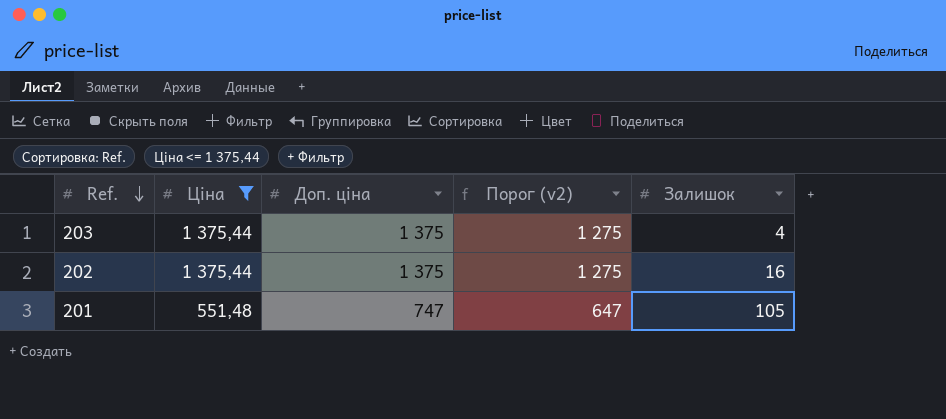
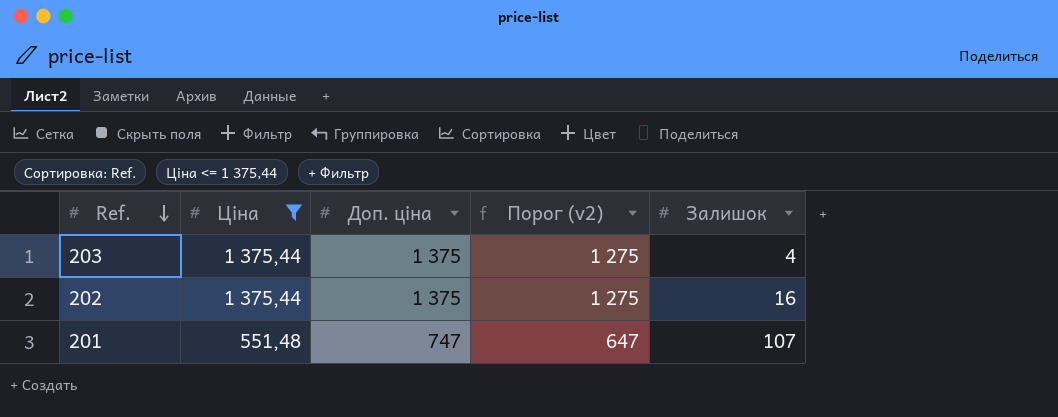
201 | Залишок: 105 -> 107

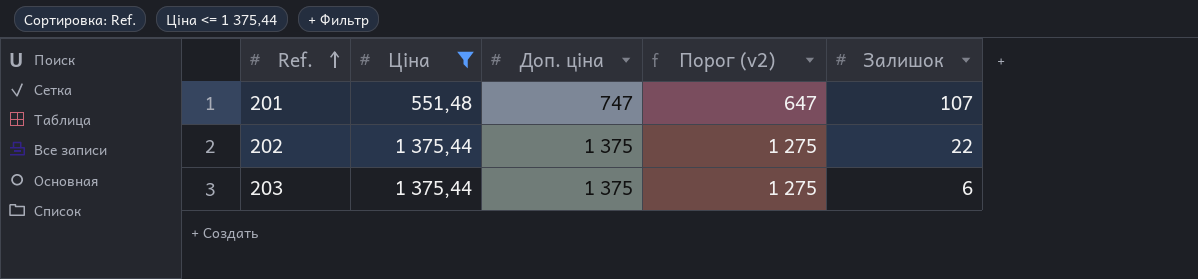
row order: Ref. descending -> Ref. ascending
202 | Залишок: 16 -> 22
203 | Залишок: 4 -> 6

